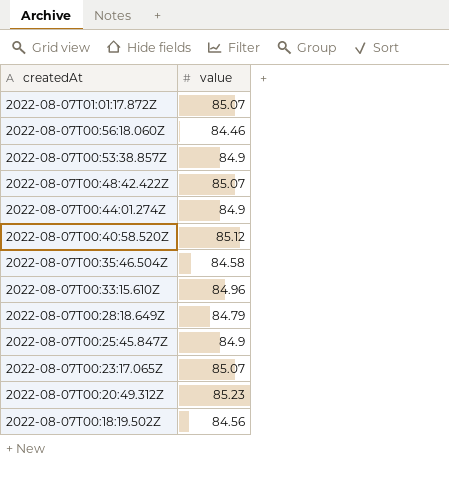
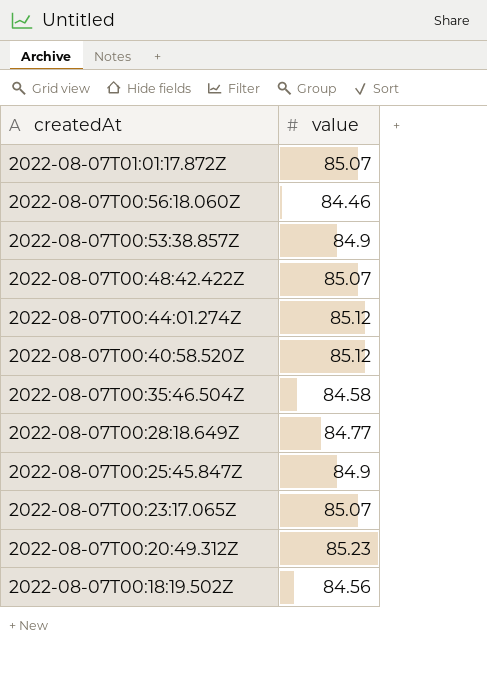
row 2022-08-07T00:33:15.610Z: 84.96 -> none
2022-08-07T00:44:01.274Z | value: 84.9 -> 85.12
2022-08-07T00:28:18.649Z | value: 84.79 -> 84.77

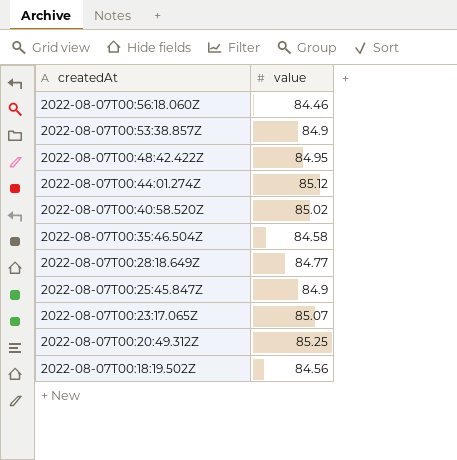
row 2022-08-07T01:01:17.872Z: 85.07 -> none
2022-08-07T00:48:42.422Z | value: 85.07 -> 84.95
2022-08-07T00:40:58.520Z | value: 85.12 -> 85.02
2022-08-07T00:20:49.312Z | value: 85.23 -> 85.25

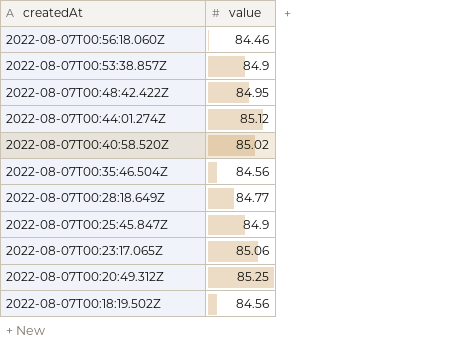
2022-08-07T00:35:46.504Z | value: 84.58 -> 84.56
2022-08-07T00:23:17.065Z | value: 85.07 -> 85.06

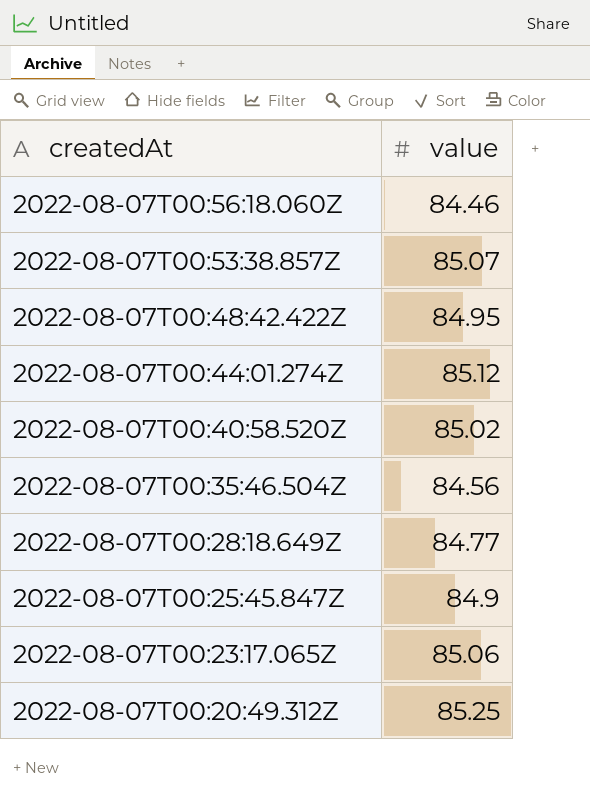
row 2022-08-07T00:18:19.502Z: 84.56 -> none
2022-08-07T00:53:38.857Z | value: 84.9 -> 85.07

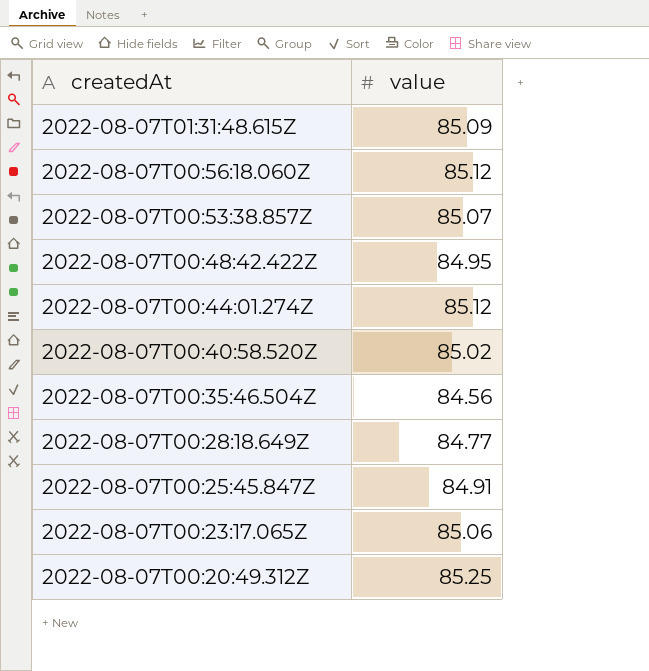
row 2022-08-07T01:31:48.615Z: none -> 85.09
2022-08-07T00:56:18.060Z | value: 84.46 -> 85.12
2022-08-07T00:25:45.847Z | value: 84.9 -> 84.91

